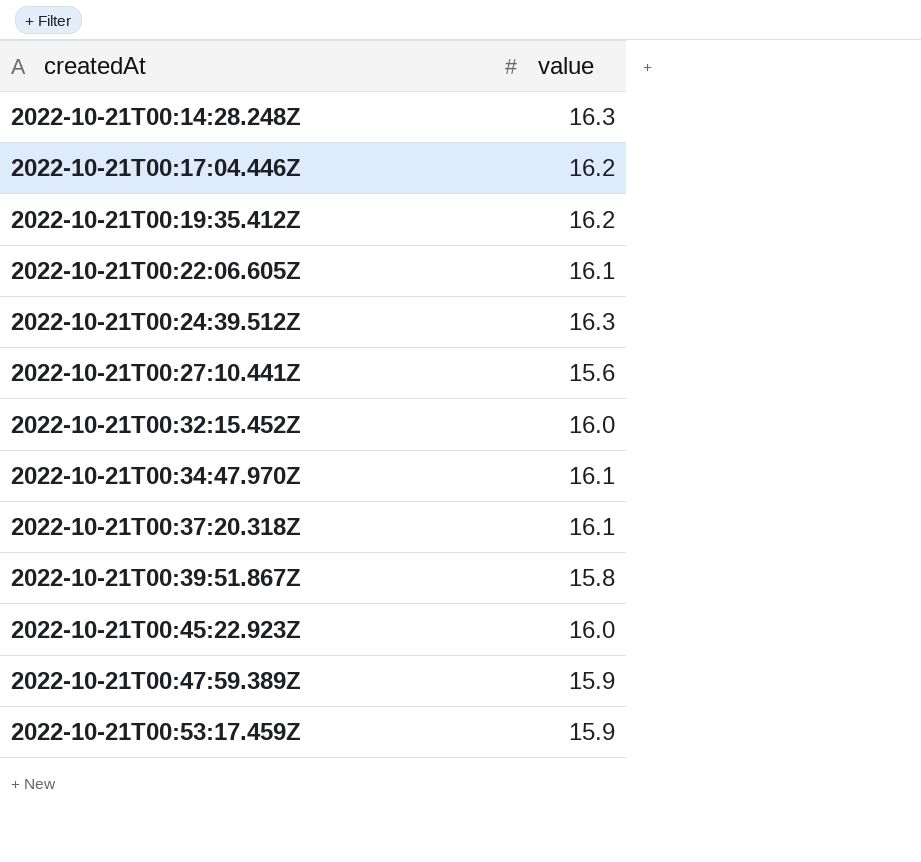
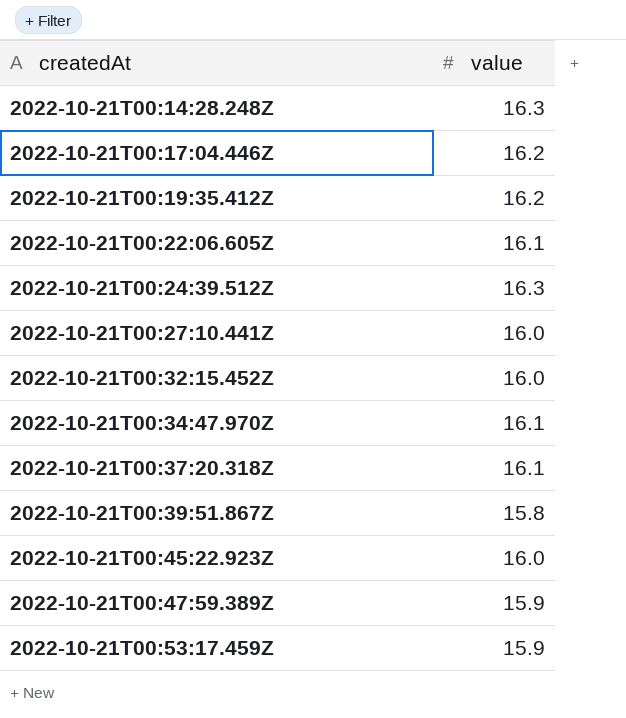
2022-10-21T00:27:10.441Z | value: 15.6 -> 16.0

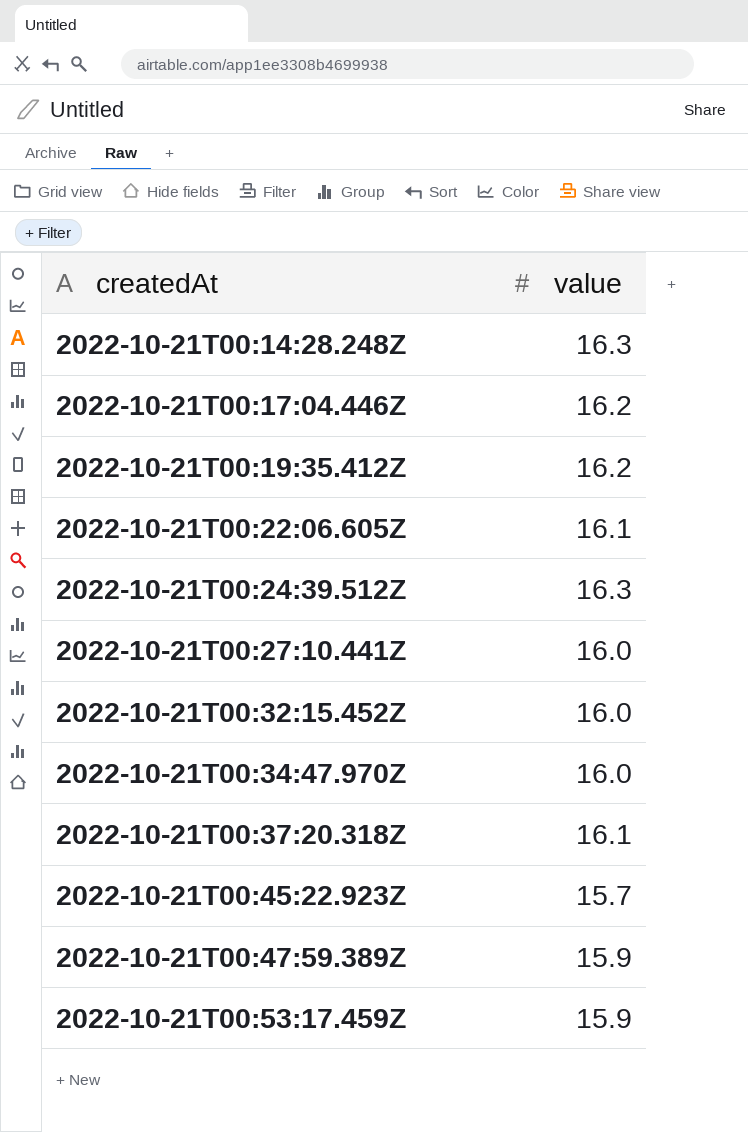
row 2022-10-21T00:39:51.867Z: 15.8 -> none
2022-10-21T00:34:47.970Z | value: 16.1 -> 16.0
2022-10-21T00:45:22.923Z | value: 16.0 -> 15.7

